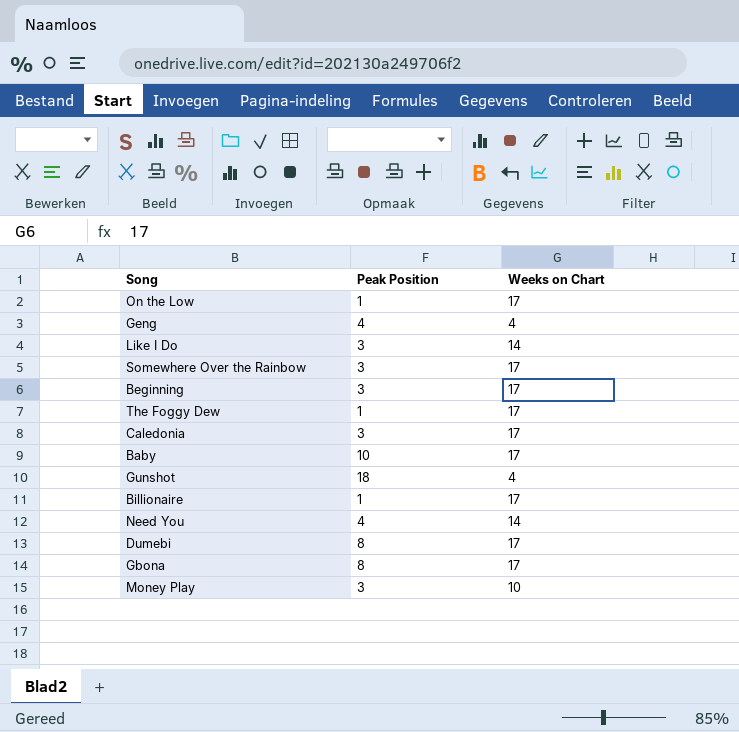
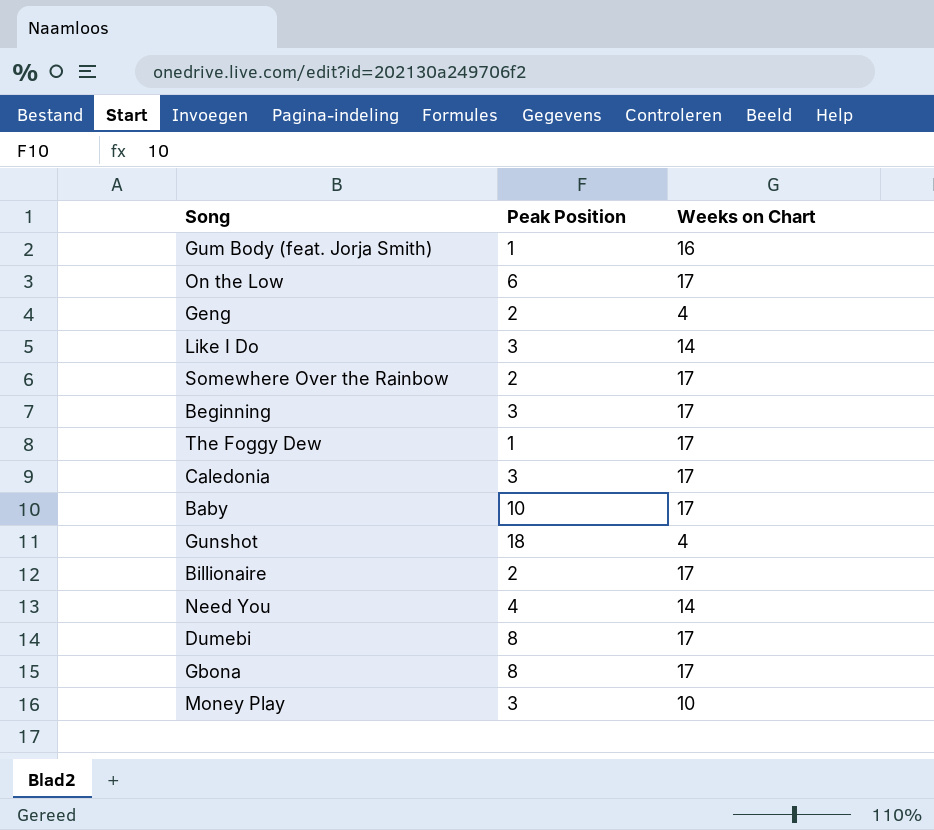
row Gum Body (feat. Jorja Smith): none -> 1 | 16
On the Low | Peak Position: 1 -> 6
Geng | Peak Position: 4 -> 2
Somewhere Over the Rainbow | Peak Position: 3 -> 2
Billionaire | Peak Position: 1 -> 2

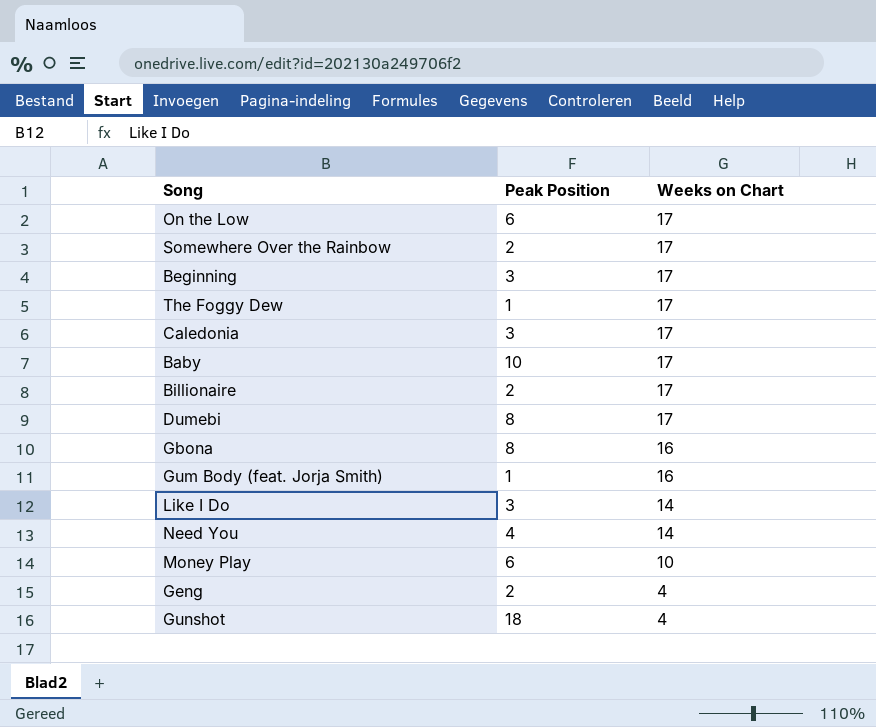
row order: none -> Weeks on Chart descending
Gbona | Weeks on Chart: 17 -> 16
Money Play | Peak Position: 3 -> 6

